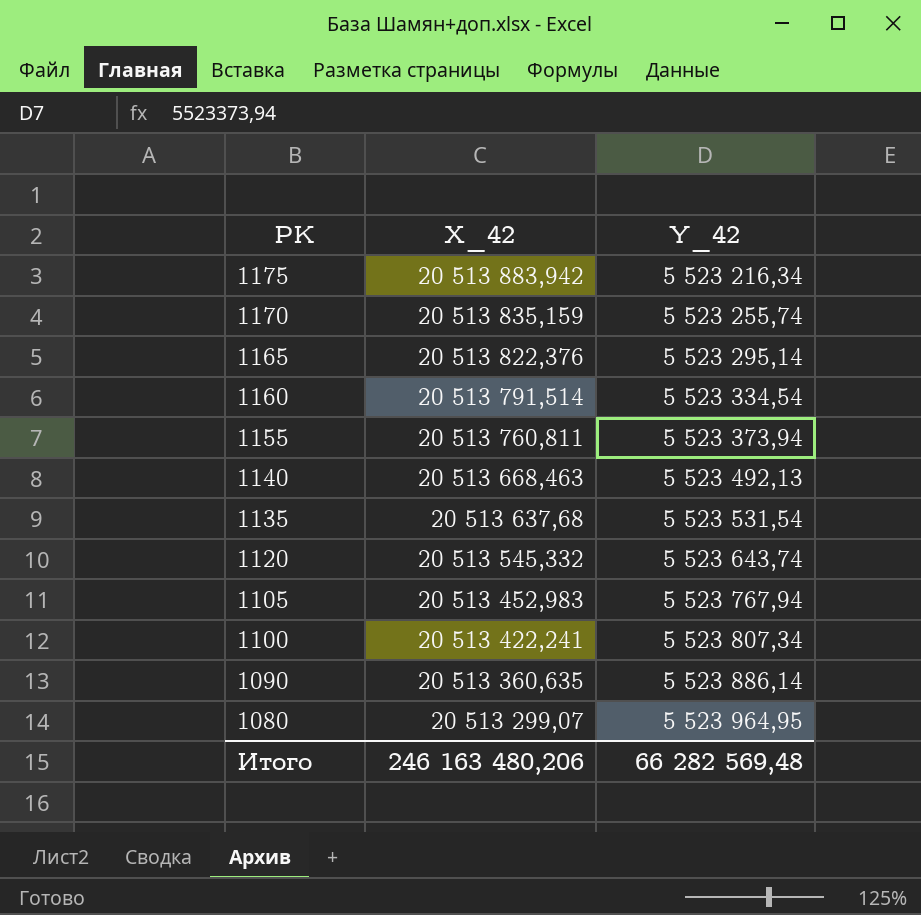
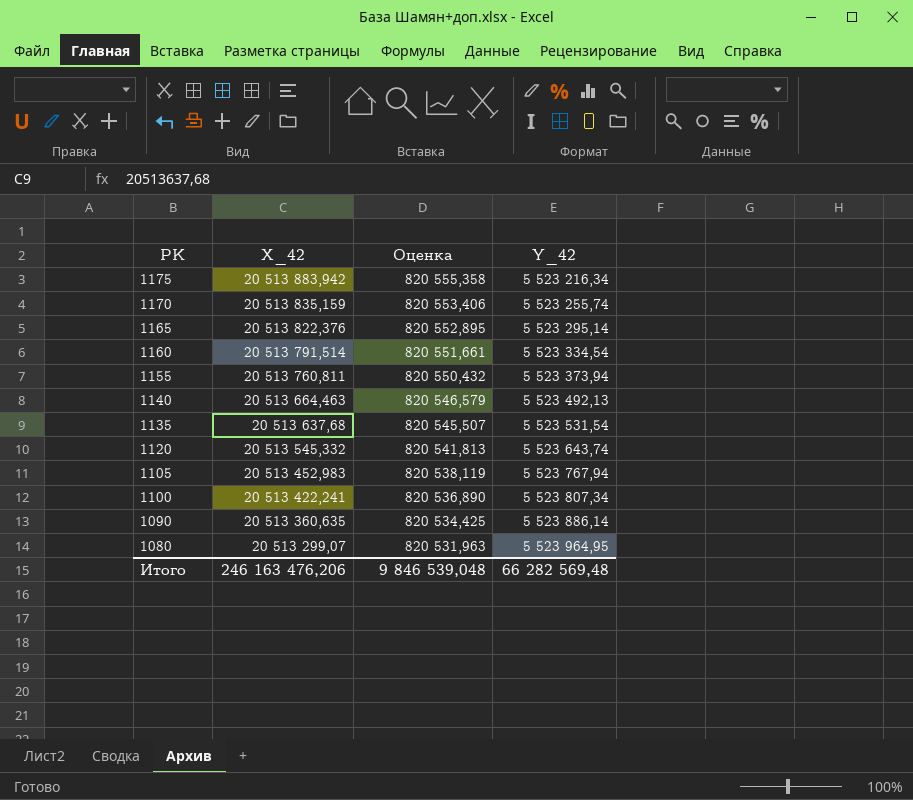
column Оценка | formula: none -> [X_42] * 0,04
1140 | X_42: 20 513 668,463 -> 20 513 664,463
Итого | X_42: 246 163 480,206 -> 246 163 476,206

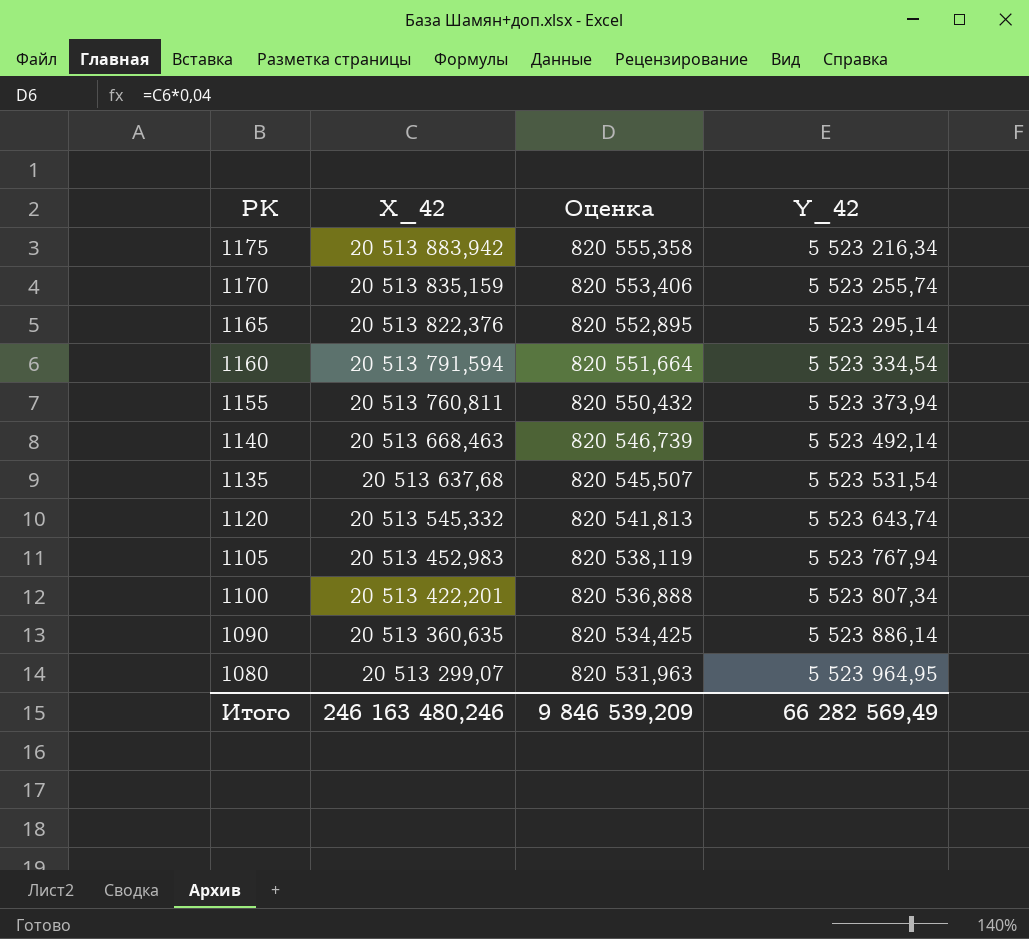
1160 | X_42: 20 513 791,514 -> 20 513 791,594
1160 | Оценка: 820 551,661 -> 820 551,664
1140 | X_42: 20 513 664,463 -> 20 513 668,463
1140 | Оценка: 820 546,579 -> 820 546,739
1140 | Y_42: 5 523 492,13 -> 5 523 492,14
1100 | X_42: 20 513 422,241 -> 20 513 422,201
1100 | Оценка: 820 536,890 -> 820 536,888
Итого | X_42: 246 163 476,206 -> 246 163 480,246
Итого | Оценка: 9 846 539,048 -> 9 846 539,209
Итого | Y_42: 66 282 569,48 -> 66 282 569,49

